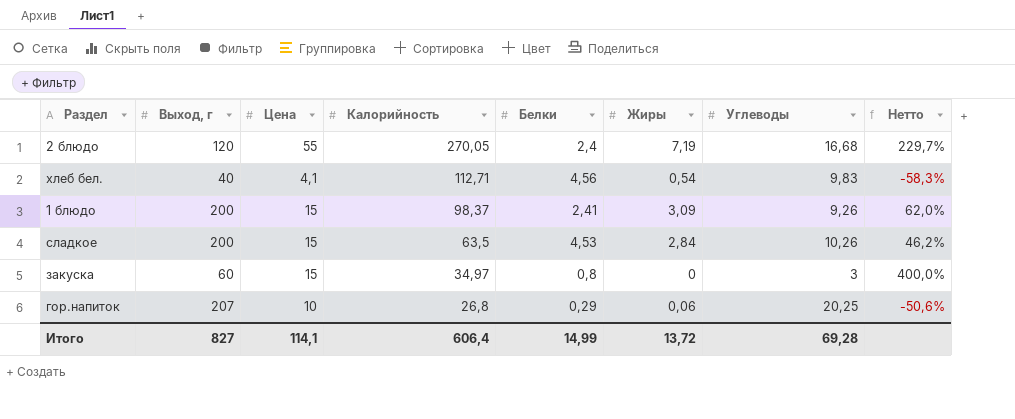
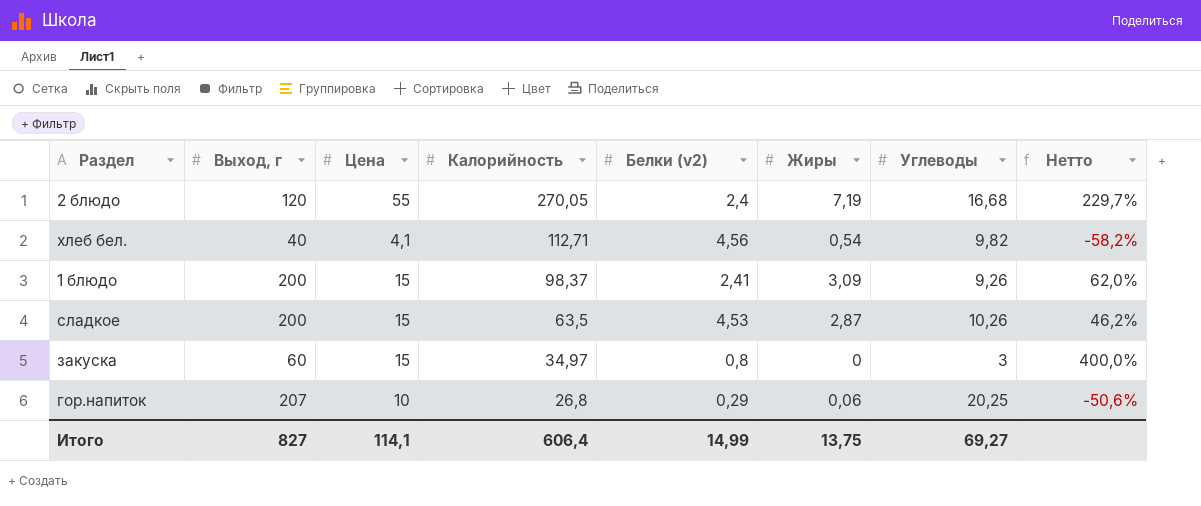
column name: Белки -> Белки (v2)
хлеб бел. | Углеводы: 9,83 -> 9,82
хлеб бел. | Нетто: -58,3% -> -58,2%
сладкое | Жиры: 2,84 -> 2,87
Итого | Жиры: 13,72 -> 13,75
Итого | Углеводы: 69,28 -> 69,27

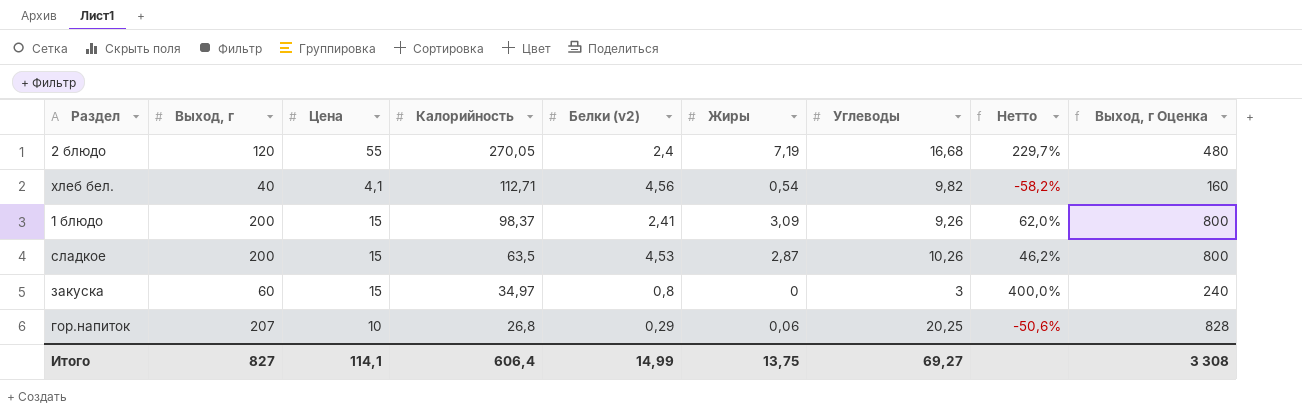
column Выход, г Оценка | formula: none -> [Выход, г] * 4

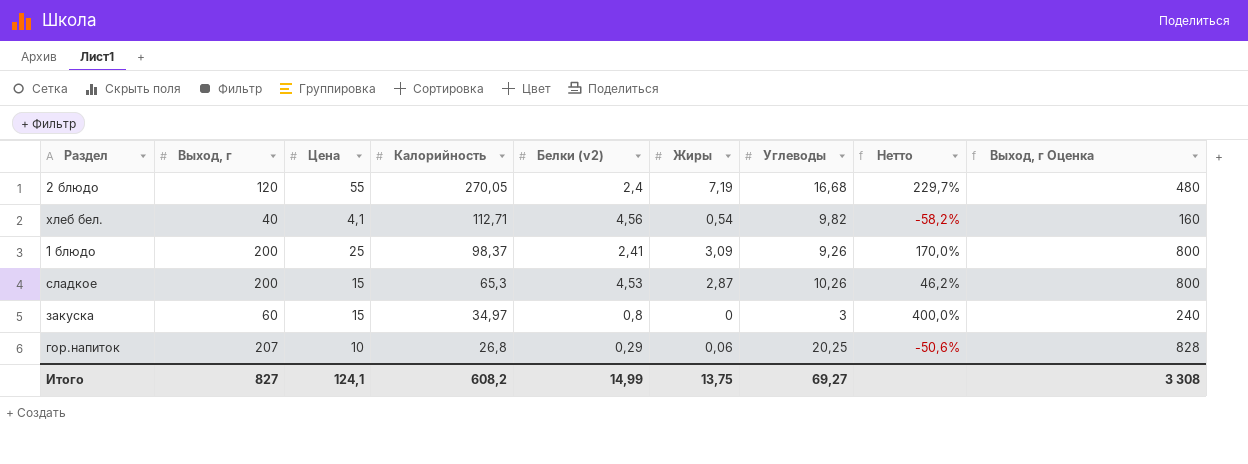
1 блюдо | Цена: 15 -> 25
1 блюдо | Нетто: 62,0% -> 170,0%
сладкое | Калорийность: 63,5 -> 65,3
Итого | Цена: 114,1 -> 124,1
Итого | Калорийность: 606,4 -> 608,2

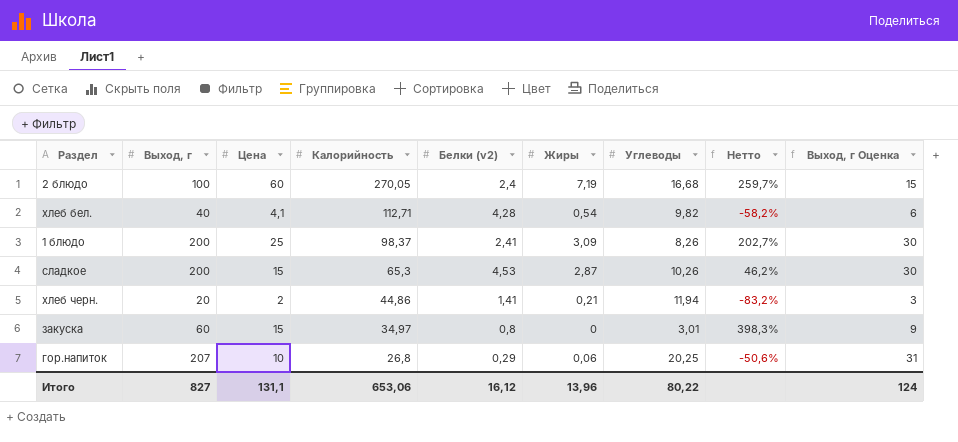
column Выход, г Оценка | formula: [Выход, г] * 4 -> [Выход, г] * 0,15
2 блюдо | Выход, г: 120 -> 100
2 блюдо | Цена: 55 -> 60
2 блюдо | Нетто: 229,7% -> 259,7%
хлеб бел. | Белки (v2): 4,56 -> 4,28
1 блюдо | Углеводы: 9,26 -> 8,26
1 блюдо | Нетто: 170,0% -> 202,7%
row хлеб черн.: none -> 20 | 2 | 44,86 | 1,41 | 0,21 | 11,94 | -83,2% | 3
закуска | Углеводы: 3 -> 3,01
закуска | Нетто: 400,0% -> 398,3%
Итого | Цена: 124,1 -> 131,1
Итого | Калорийность: 608,2 -> 653,06
Итого | Белки (v2): 14,99 -> 16,12
Итого | Жиры: 13,75 -> 13,96
Итого | Углеводы: 69,27 -> 80,22
Итого | Выход, г Оценка: 3 308 -> 124

